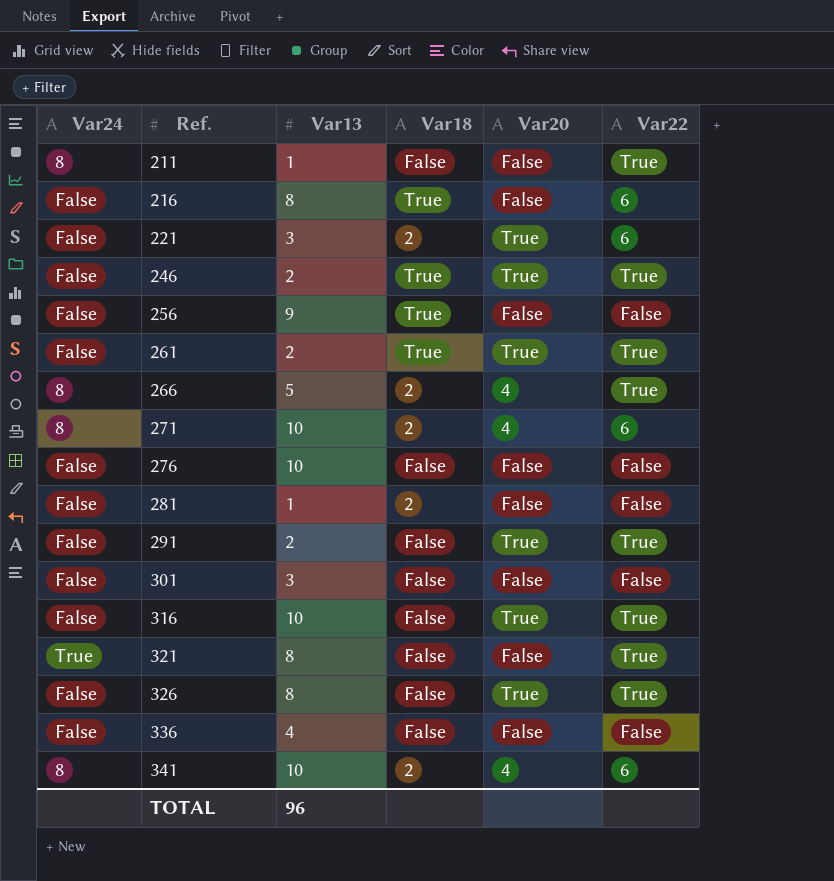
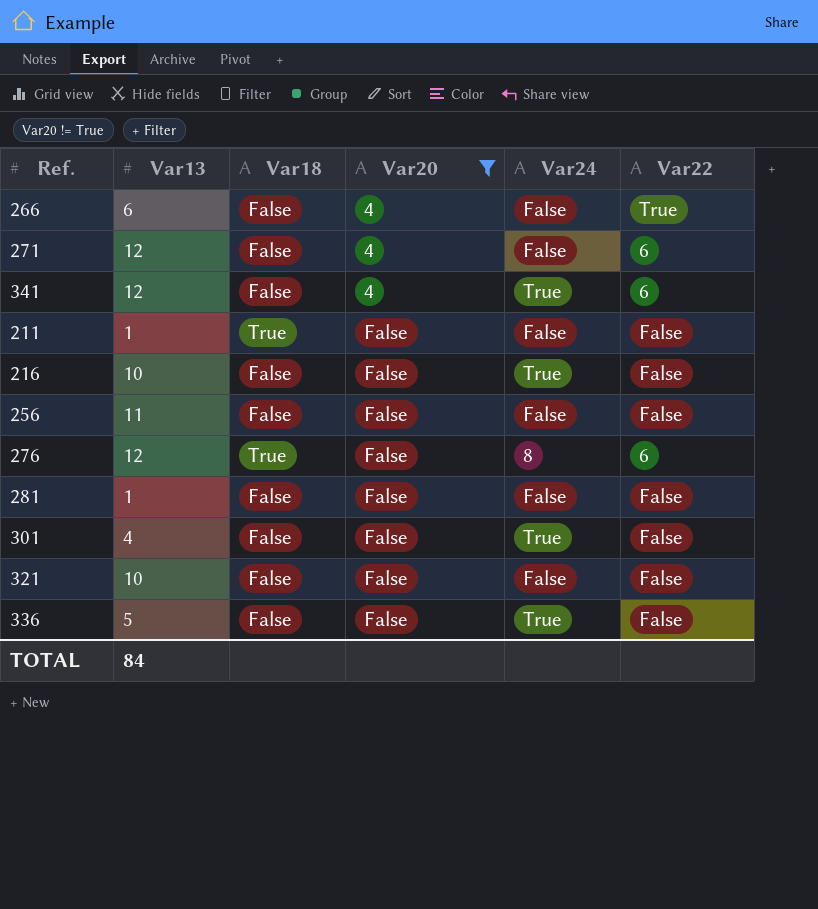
filter: none -> Var20 != True
row order: Ref. ascending -> Var20 ascending
column Var24 | position: 1 -> 5
266 | Var13: 5 -> 6
266 | Var18: 2 -> False
266 | Var24: 8 -> False
271 | Var13: 10 -> 12
271 | Var18: 2 -> False
271 | Var24: 8 -> False
341 | Var13: 10 -> 12
341 | Var18: 2 -> False
341 | Var24: 8 -> True
211 | Var18: False -> True
211 | Var24: 8 -> False
211 | Var22: True -> False
216 | Var13: 8 -> 10
216 | Var18: True -> False
216 | Var24: False -> True
216 | Var22: 6 -> False
256 | Var13: 9 -> 11
256 | Var18: True -> False
276 | Var13: 10 -> 12
276 | Var18: False -> True
276 | Var24: False -> 8
276 | Var22: False -> 6
281 | Var18: 2 -> False
301 | Var13: 3 -> 4
301 | Var24: False -> True
321 | Var13: 8 -> 10
321 | Var24: True -> False
321 | Var22: True -> False
336 | Var13: 4 -> 5
336 | Var24: False -> True
TOTAL | Var13: 96 -> 84

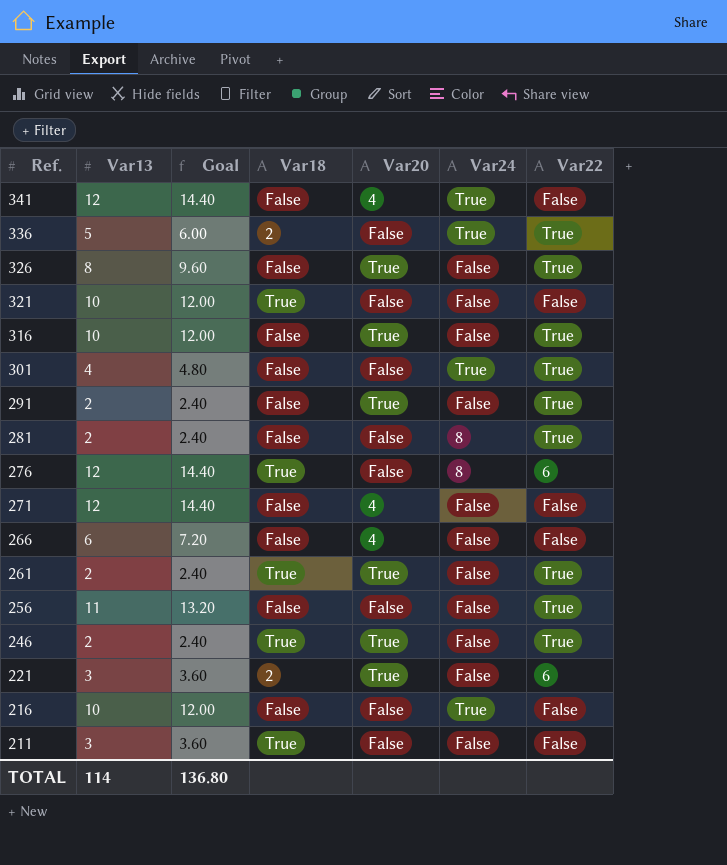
filter: Var20 != True -> none
row order: Var20 ascending -> Ref. descending
column Goal | formula: none -> [Var13] * 1.2
341 | Var22: 6 -> False
336 | Var18: False -> 2
336 | Var22: False -> True
321 | Var18: False -> True
301 | Var22: False -> True
281 | Var13: 1 -> 2
281 | Var24: False -> 8
281 | Var22: False -> True
271 | Var22: 6 -> False
266 | Var22: True -> False
256 | Var22: False -> True
211 | Var13: 1 -> 3
TOTAL | Var13: 84 -> 114

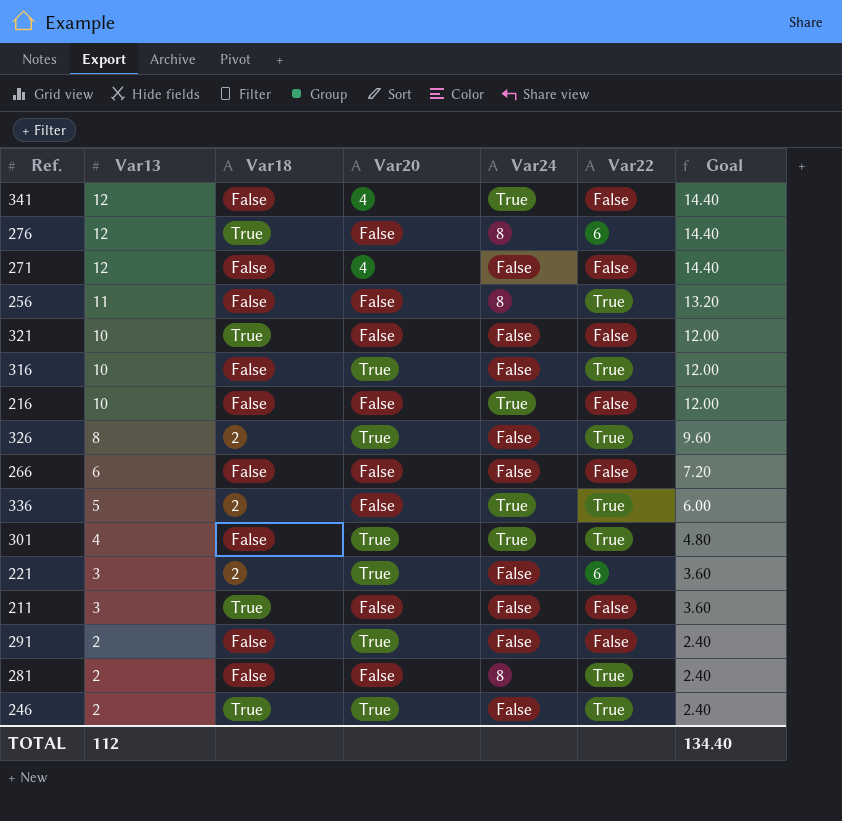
row order: Ref. descending -> Var13 descending
column Goal | position: 3 -> 7
row 261: 2 | 2.40 | True | True | False | True -> none
256 | Var24: False -> 8
326 | Var18: False -> 2
266 | Var20: 4 -> False
301 | Var20: False -> True
291 | Var22: True -> False
TOTAL | Var13: 114 -> 112
TOTAL | Goal: 136.80 -> 134.40

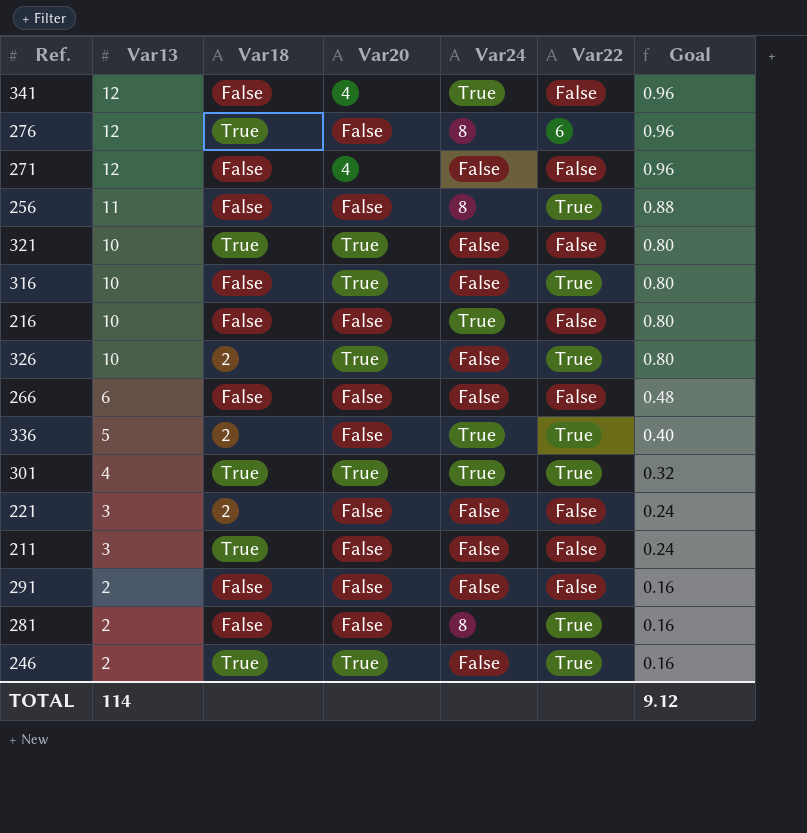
column Goal | formula: [Var13] * 1.2 -> [Var13] * 0.08
321 | Var20: False -> True
326 | Var13: 8 -> 10
301 | Var18: False -> True
221 | Var20: True -> False
221 | Var22: 6 -> False
291 | Var20: True -> False
TOTAL | Var13: 112 -> 114
TOTAL | Goal: 134.40 -> 9.12

